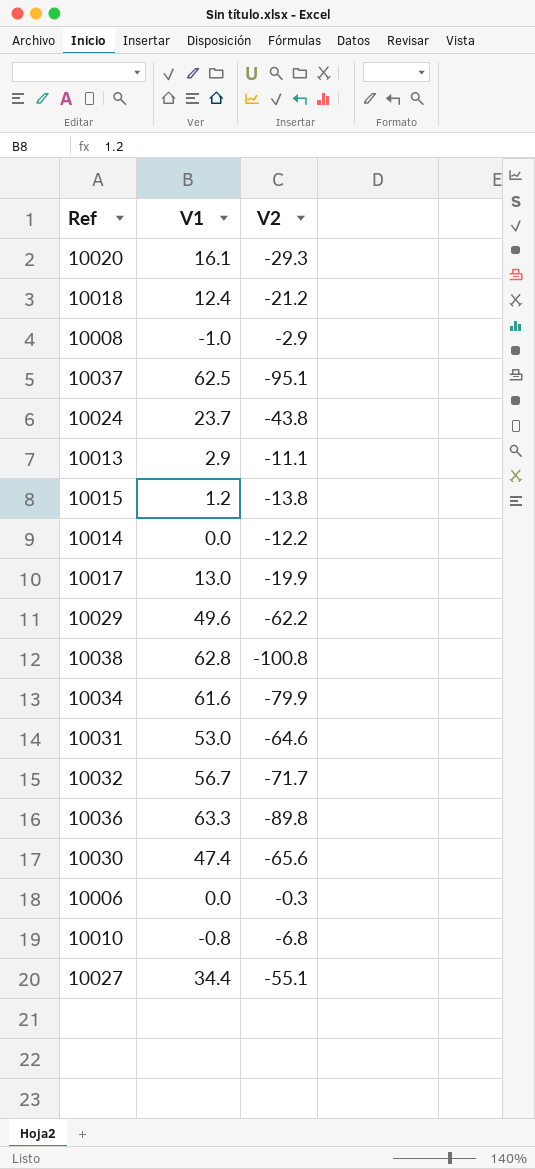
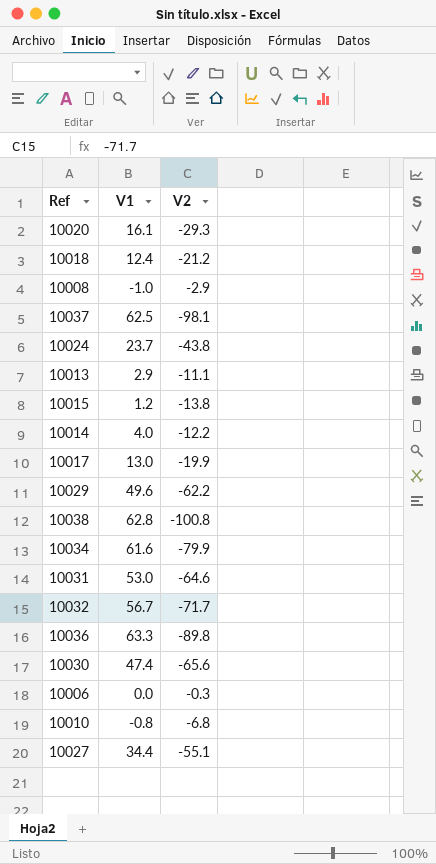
10037 | V2: -95.1 -> -98.1
10014 | V1: 0.0 -> 4.0

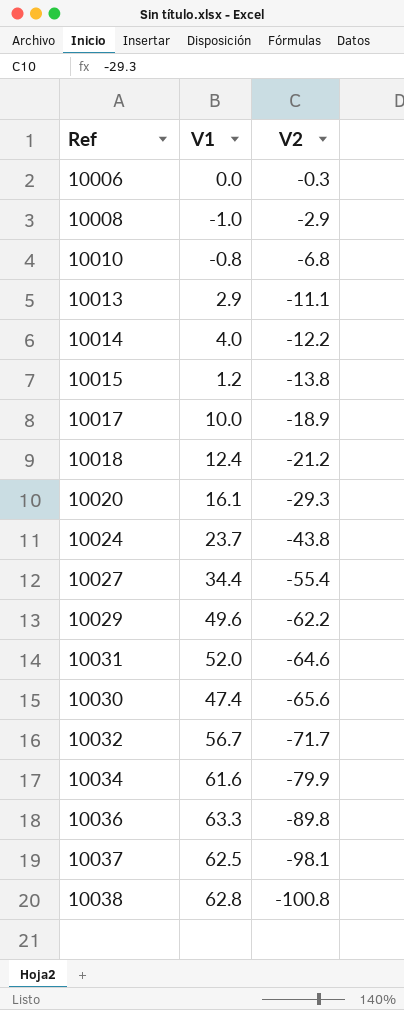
row order: none -> V2 descending
10017 | V1: 13.0 -> 10.0
10017 | V2: -19.9 -> -18.9
10027 | V2: -55.1 -> -55.4
10031 | V1: 53.0 -> 52.0

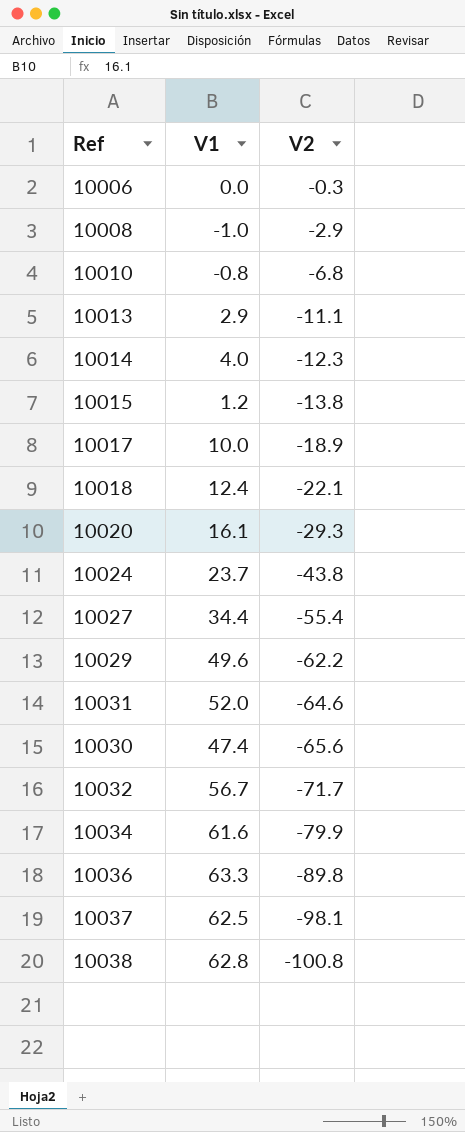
10014 | V2: -12.2 -> -12.3
10018 | V2: -21.2 -> -22.1

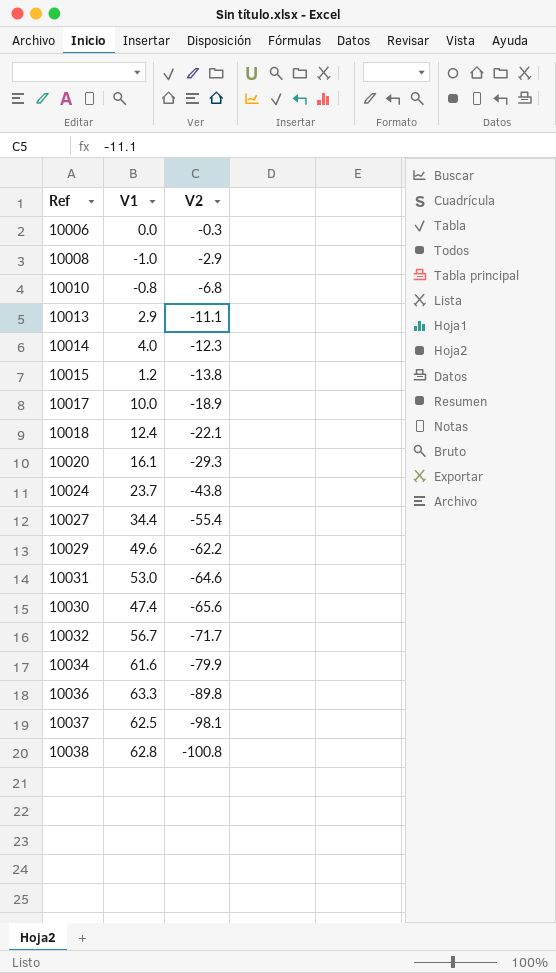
10031 | V1: 52.0 -> 53.0

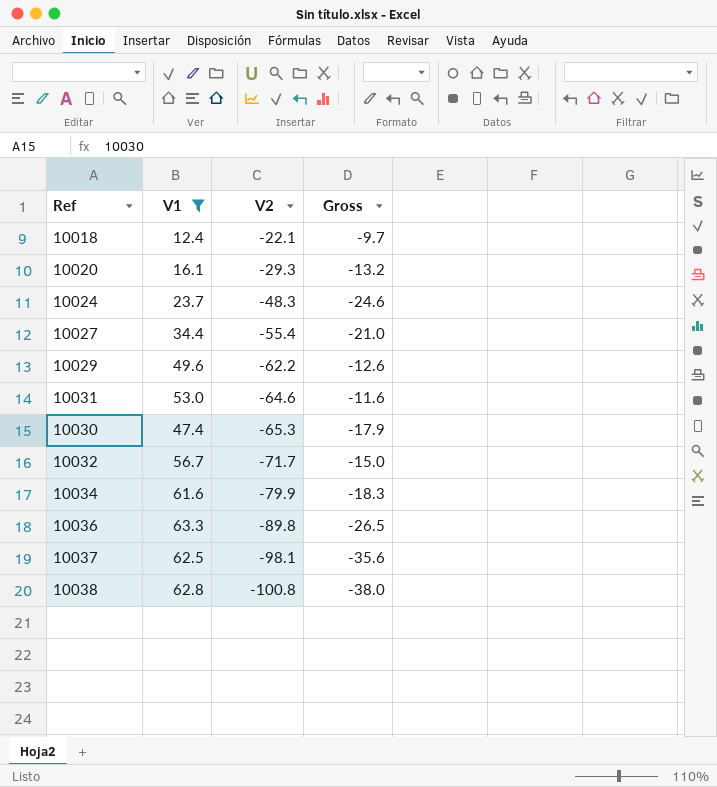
filter: none -> V1 >= 12.4
column Gross | formula: none -> [V1] + [V2]
10024 | V2: -43.8 -> -48.3
10030 | V2: -65.6 -> -65.3

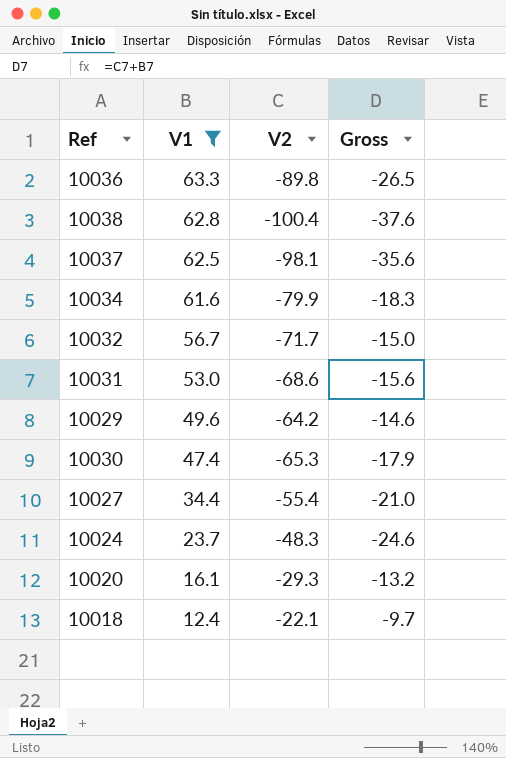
row order: V2 descending -> V1 descending
10038 | V2: -100.8 -> -100.4
10038 | Gross: -38.0 -> -37.6
10031 | V2: -64.6 -> -68.6
10031 | Gross: -11.6 -> -15.6
10029 | V2: -62.2 -> -64.2
10029 | Gross: -12.6 -> -14.6

